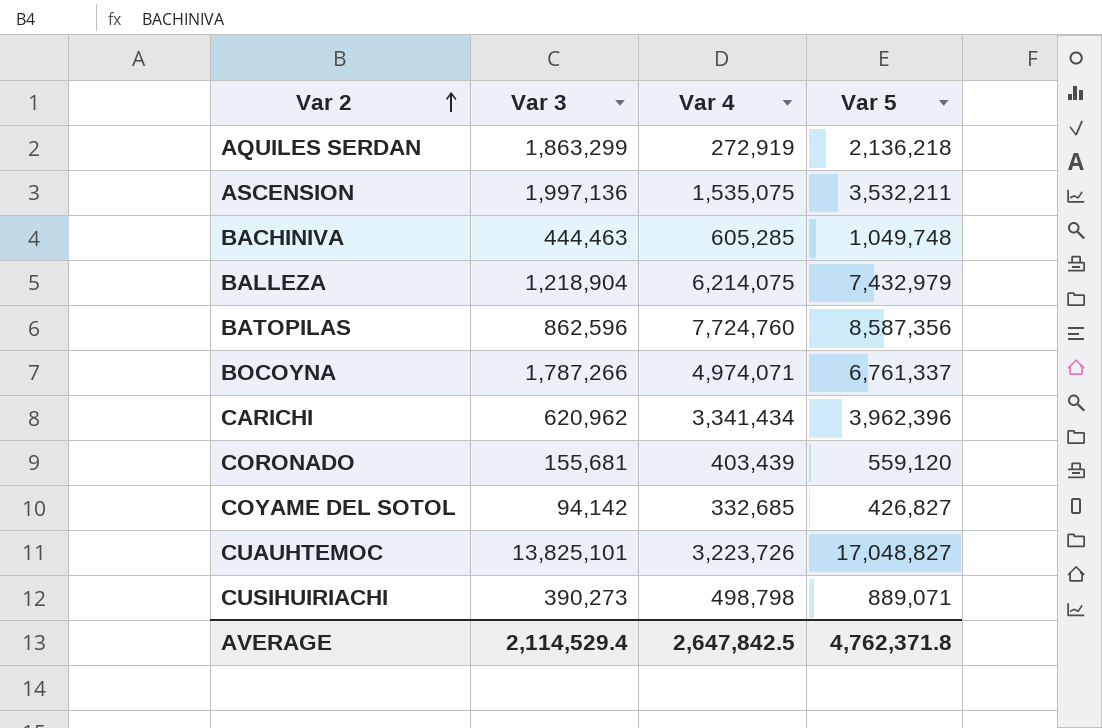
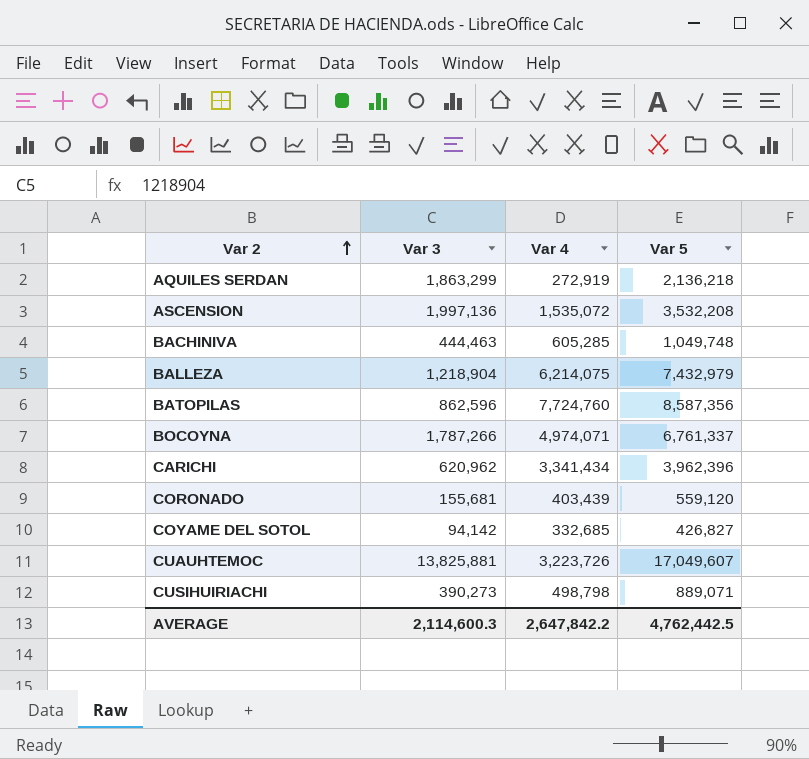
ASCENSION | Var 4: 1,535,075 -> 1,535,072
ASCENSION | Var 5: 3,532,211 -> 3,532,208
CUAUHTEMOC | Var 3: 13,825,101 -> 13,825,881
CUAUHTEMOC | Var 5: 17,048,827 -> 17,049,607
AVERAGE | Var 3: 2,114,529.4 -> 2,114,600.3
AVERAGE | Var 4: 2,647,842.5 -> 2,647,842.2
AVERAGE | Var 5: 4,762,371.8 -> 4,762,442.5

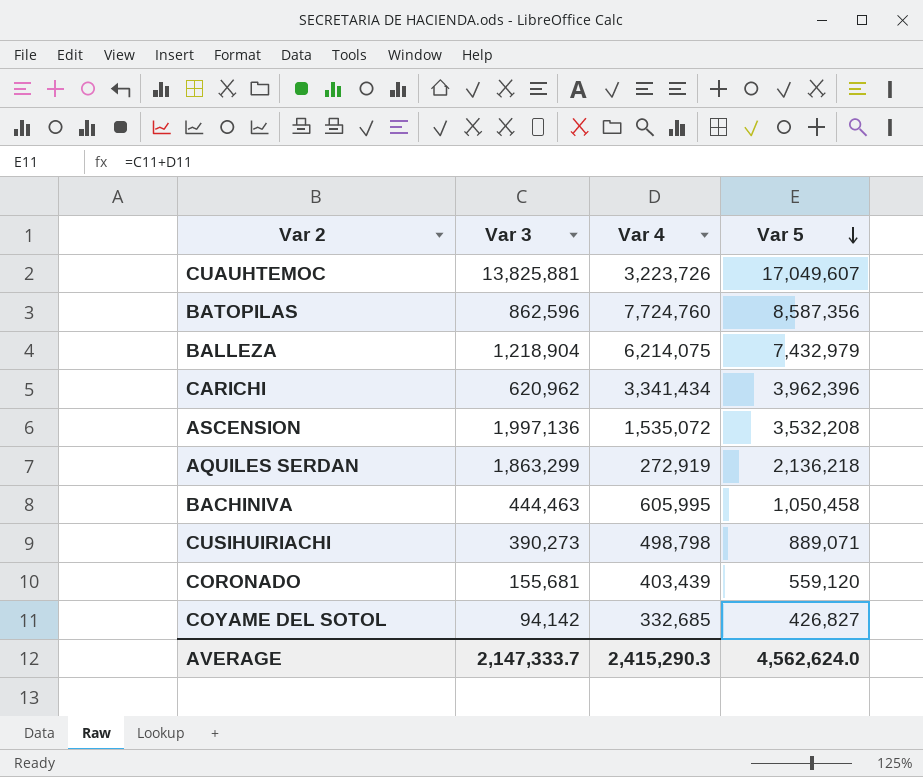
row order: Var 2 ascending -> Var 5 descending
row BOCOYNA: 1,787,266 | 4,974,071 | 6,761,337 -> none
BACHINIVA | Var 4: 605,285 -> 605,995
BACHINIVA | Var 5: 1,049,748 -> 1,050,458
AVERAGE | Var 3: 2,114,600.3 -> 2,147,333.7
AVERAGE | Var 4: 2,647,842.2 -> 2,415,290.3
AVERAGE | Var 5: 4,762,442.5 -> 4,562,624.0

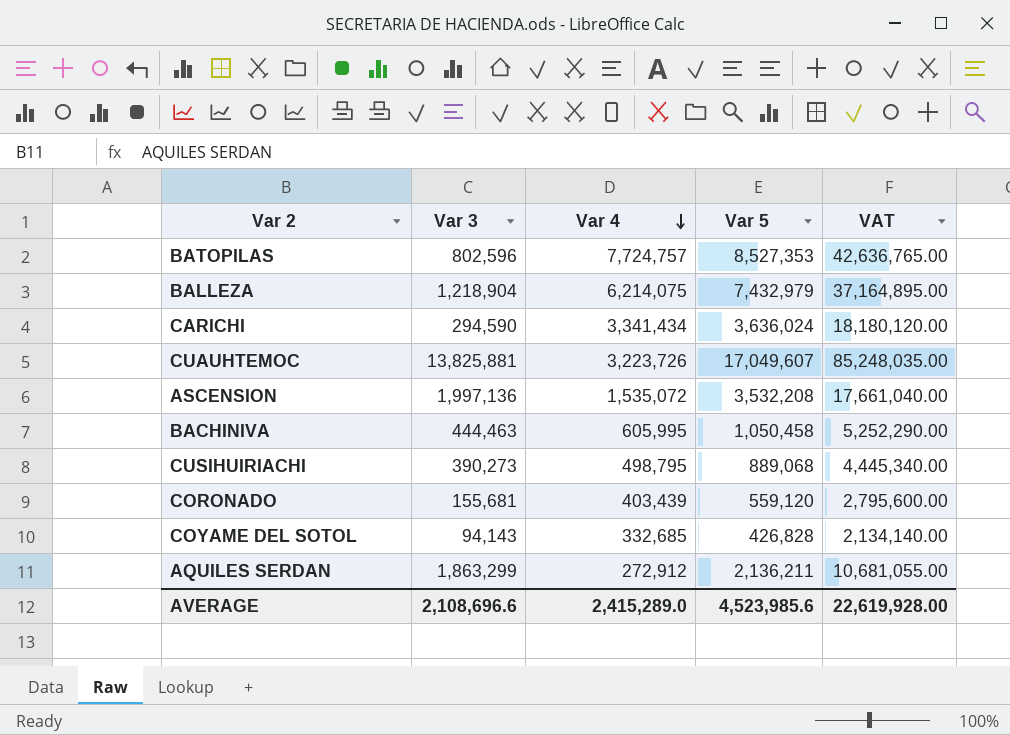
row order: Var 5 descending -> Var 4 descending
column VAT | formula: none -> [Var 5] * 5
BATOPILAS | Var 3: 862,596 -> 802,596
BATOPILAS | Var 4: 7,724,760 -> 7,724,757
BATOPILAS | Var 5: 8,587,356 -> 8,527,353
CARICHI | Var 3: 620,962 -> 294,590
CARICHI | Var 5: 3,962,396 -> 3,636,024
CUSIHUIRIACHI | Var 4: 498,798 -> 498,795
CUSIHUIRIACHI | Var 5: 889,071 -> 889,068
COYAME DEL SOTOL | Var 3: 94,142 -> 94,143
COYAME DEL SOTOL | Var 5: 426,827 -> 426,828
AQUILES SERDAN | Var 4: 272,919 -> 272,912
AQUILES SERDAN | Var 5: 2,136,218 -> 2,136,211
AVERAGE | Var 3: 2,147,333.7 -> 2,108,696.6
AVERAGE | Var 4: 2,415,290.3 -> 2,415,289.0
AVERAGE | Var 5: 4,562,624.0 -> 4,523,985.6

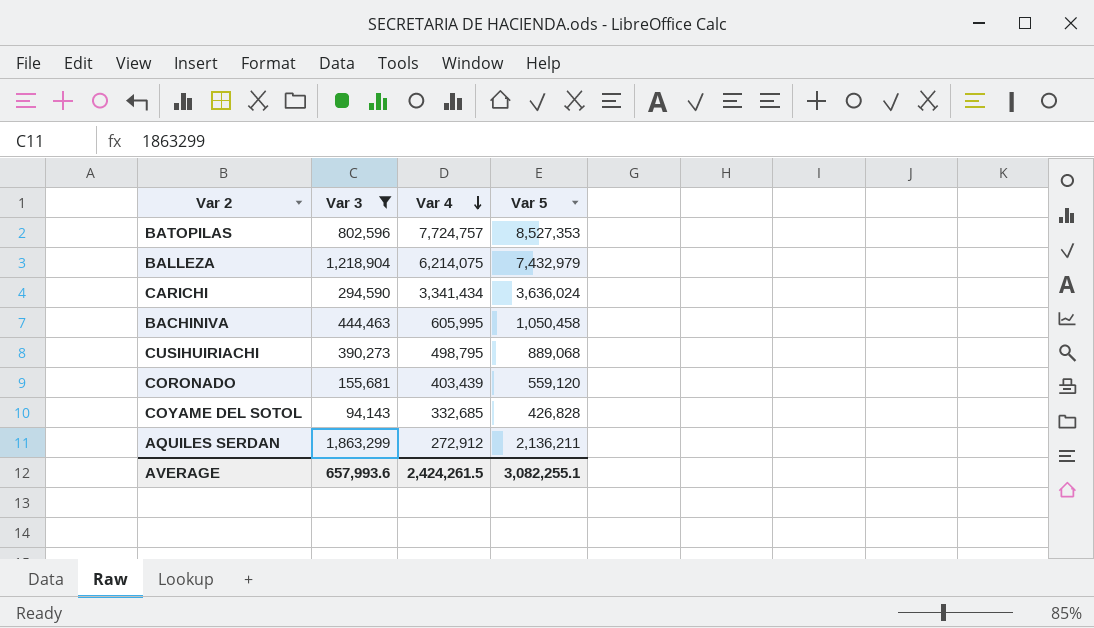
filter: none -> Var 3 <= 1,863,299
column VAT | formula: [Var 5] * 5 -> none
AVERAGE | Var 3: 2,108,696.6 -> 657,993.6
AVERAGE | Var 4: 2,415,289.0 -> 2,424,261.5
AVERAGE | Var 5: 4,523,985.6 -> 3,082,255.1

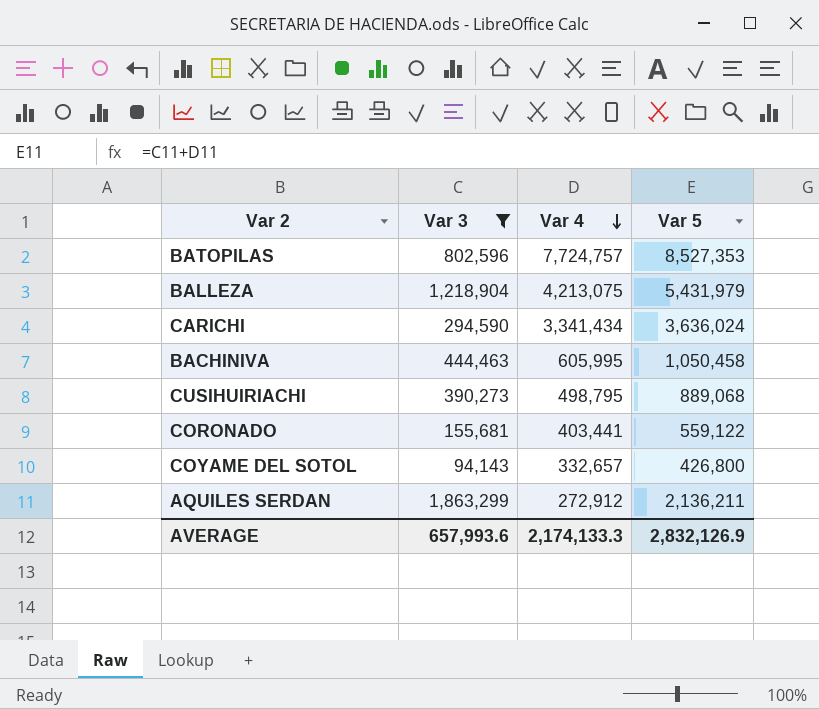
BALLEZA | Var 4: 6,214,075 -> 4,213,075
BALLEZA | Var 5: 7,432,979 -> 5,431,979
CORONADO | Var 4: 403,439 -> 403,441
CORONADO | Var 5: 559,120 -> 559,122
COYAME DEL SOTOL | Var 4: 332,685 -> 332,657
COYAME DEL SOTOL | Var 5: 426,828 -> 426,800
AVERAGE | Var 4: 2,424,261.5 -> 2,174,133.3
AVERAGE | Var 5: 3,082,255.1 -> 2,832,126.9

